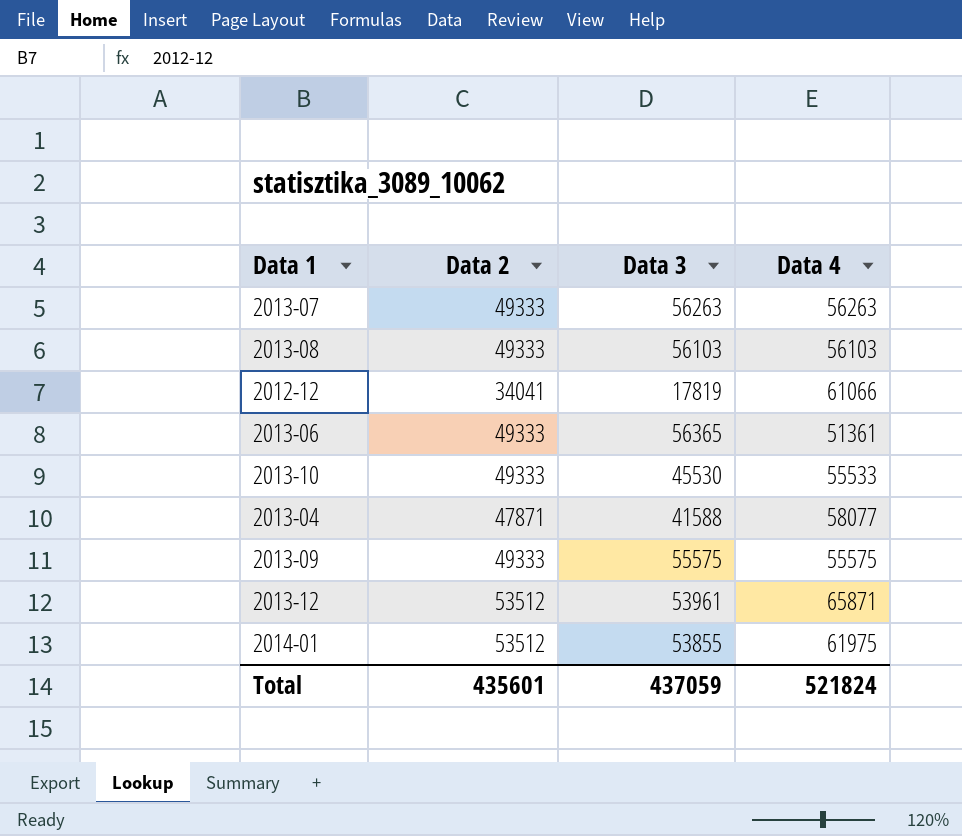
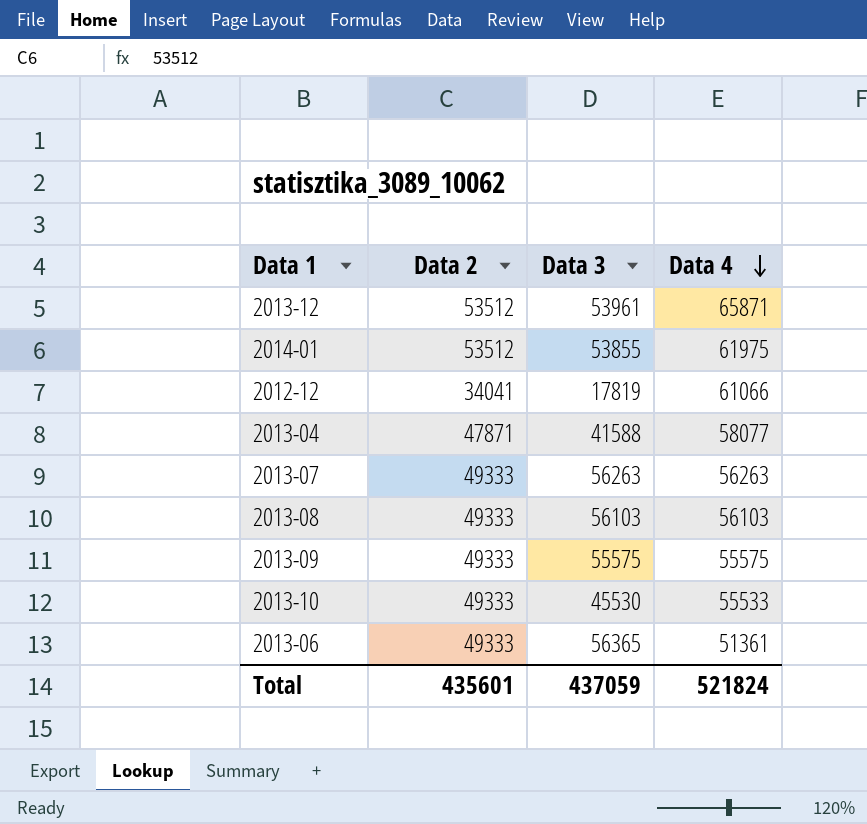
row order: none -> Data 4 descending

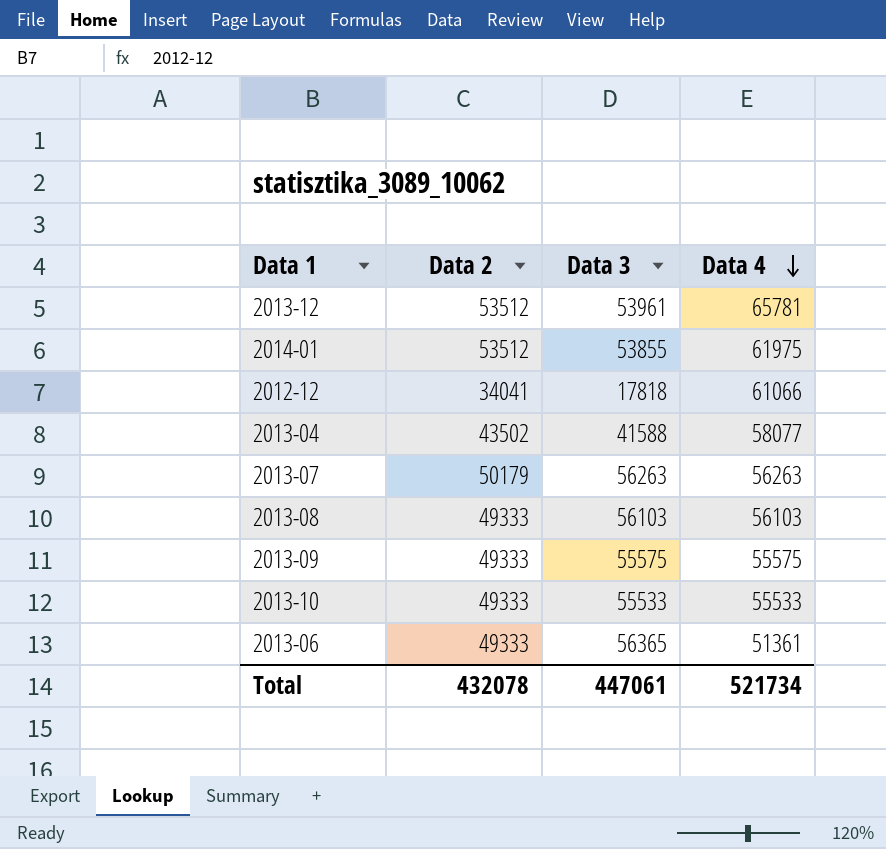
2013-12 | Data 4: 65871 -> 65781
2012-12 | Data 3: 17819 -> 17818
2013-04 | Data 2: 47871 -> 43502
2013-07 | Data 2: 49333 -> 50179
2013-10 | Data 3: 45530 -> 55533
Total | Data 2: 435601 -> 432078
Total | Data 3: 437059 -> 447061
Total | Data 4: 521824 -> 521734

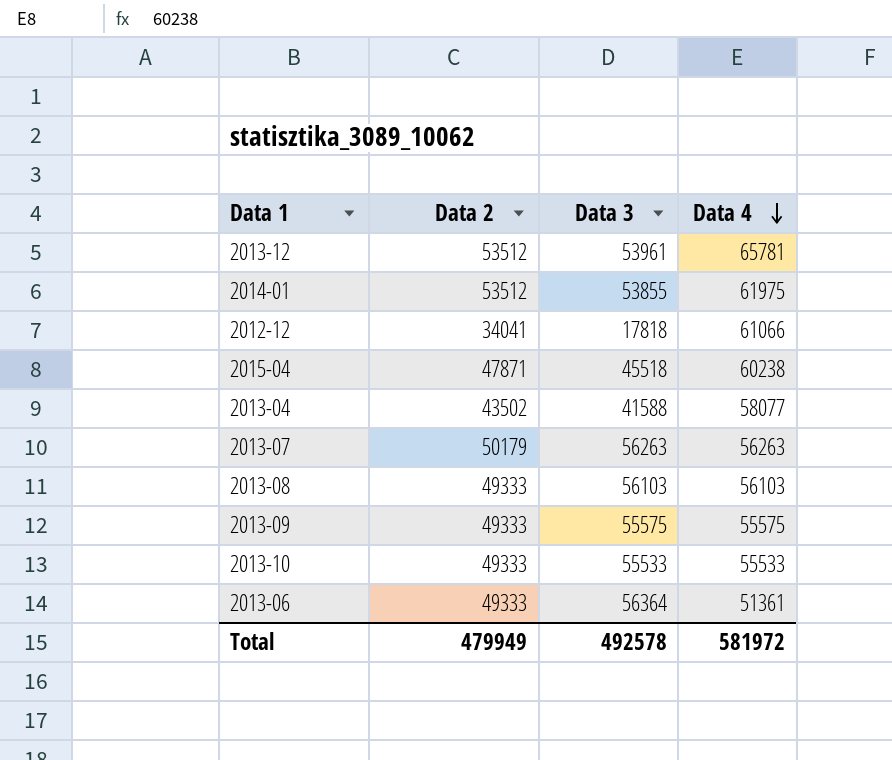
row 2015-04: none -> 47871 | 45518 | 60238
2013-06 | Data 3: 56365 -> 56364
Total | Data 2: 432078 -> 479949
Total | Data 3: 447061 -> 492578
Total | Data 4: 521734 -> 581972

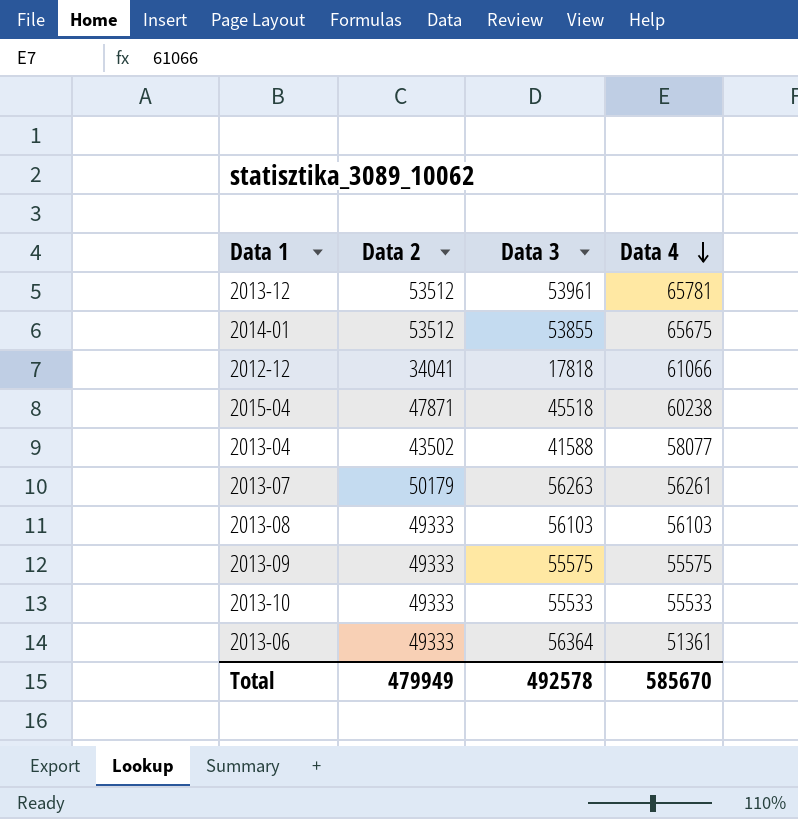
2014-01 | Data 4: 61975 -> 65675
2013-07 | Data 4: 56263 -> 56261
Total | Data 4: 581972 -> 585670

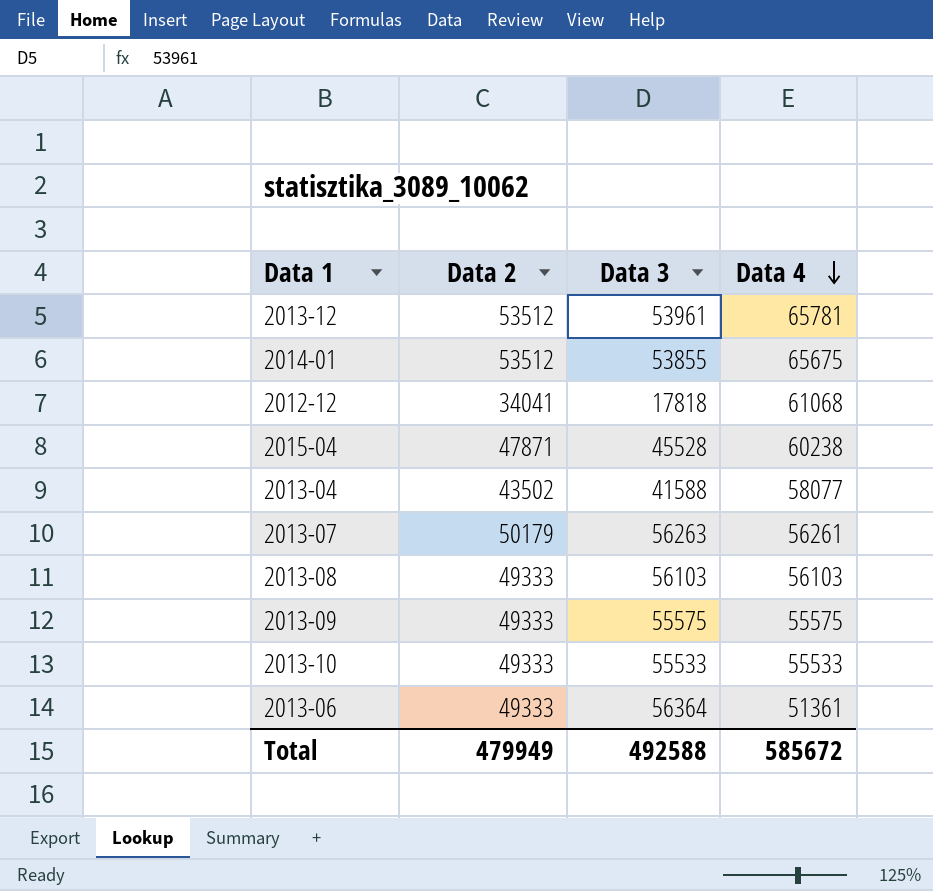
2012-12 | Data 4: 61066 -> 61068
2015-04 | Data 3: 45518 -> 45528
Total | Data 3: 492578 -> 492588
Total | Data 4: 585670 -> 585672

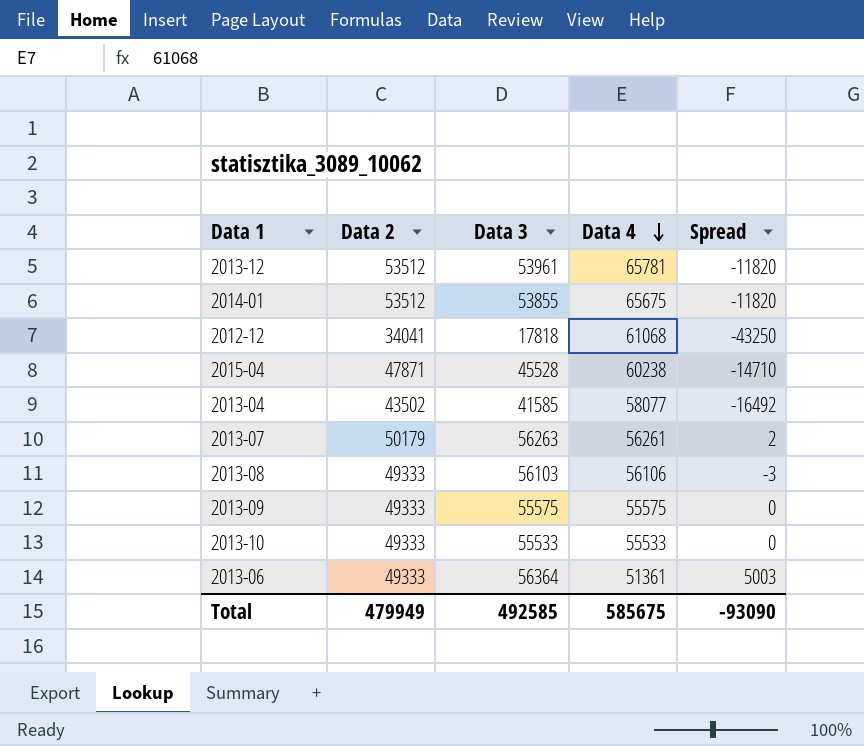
column Spread | formula: none -> [Data 3] - [Data 4]
2013-04 | Data 3: 41588 -> 41585
2013-08 | Data 4: 56103 -> 56106
Total | Data 3: 492588 -> 492585
Total | Data 4: 585672 -> 585675

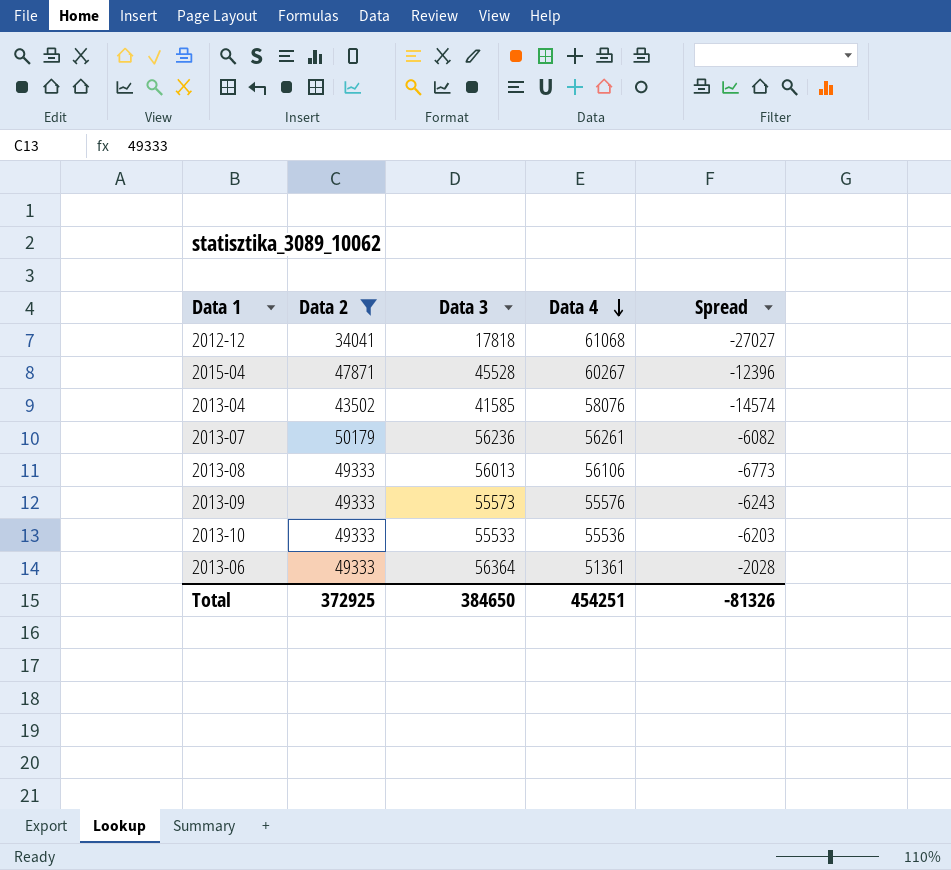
filter: none -> Data 2 != 53512
column Spread | formula: [Data 3] - [Data 4] -> [Data 2] - [Data 4]
2015-04 | Data 4: 60238 -> 60267
2013-04 | Data 4: 58077 -> 58076
2013-07 | Data 3: 56263 -> 56236
2013-08 | Data 3: 56103 -> 56013
2013-09 | Data 3: 55575 -> 55573
2013-09 | Data 4: 55575 -> 55576
2013-10 | Data 4: 55533 -> 55536
Total | Data 2: 479949 -> 372925
Total | Data 3: 492585 -> 384650
Total | Data 4: 585675 -> 454251
Total | Spread: -93090 -> -81326

